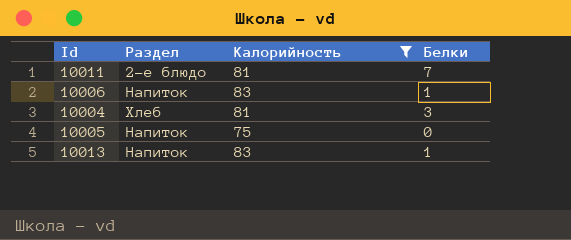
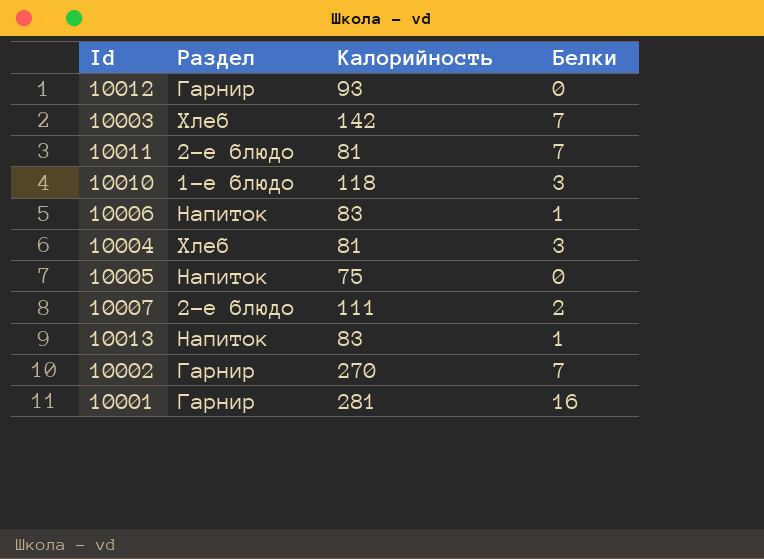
filter: Калорийность <= 83 -> none

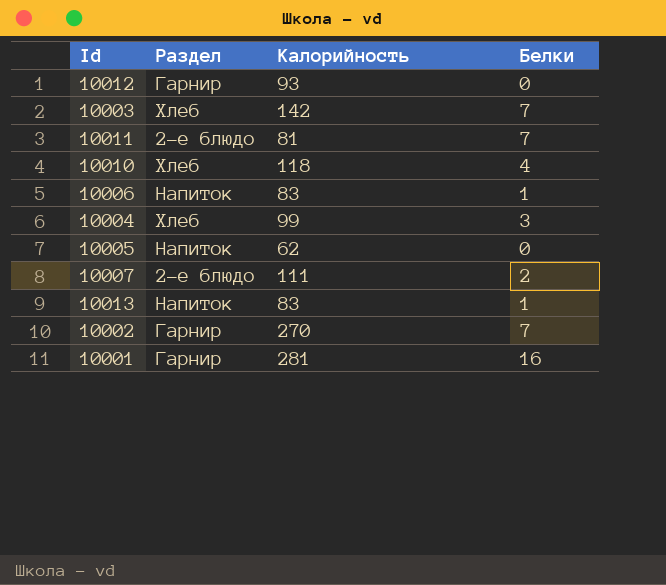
10010 | Раздел: 1-е блюдо -> Хлеб
10010 | Белки: 3 -> 4
10004 | Калорийность: 81 -> 99
10005 | Калорийность: 75 -> 62

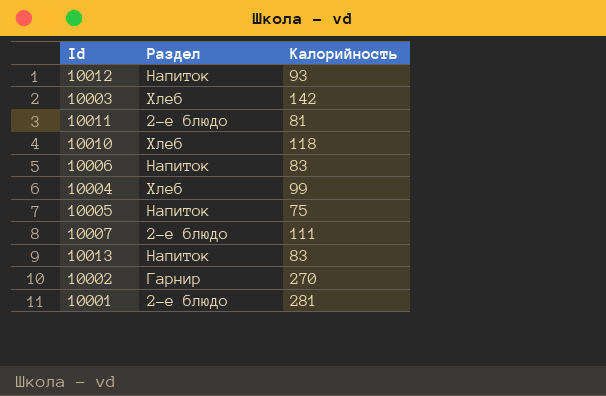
column Белки | position: 4 -> none
10012 | Раздел: Гарнир -> Напиток
10005 | Калорийность: 62 -> 75
10001 | Раздел: Гарнир -> 2-е блюдо

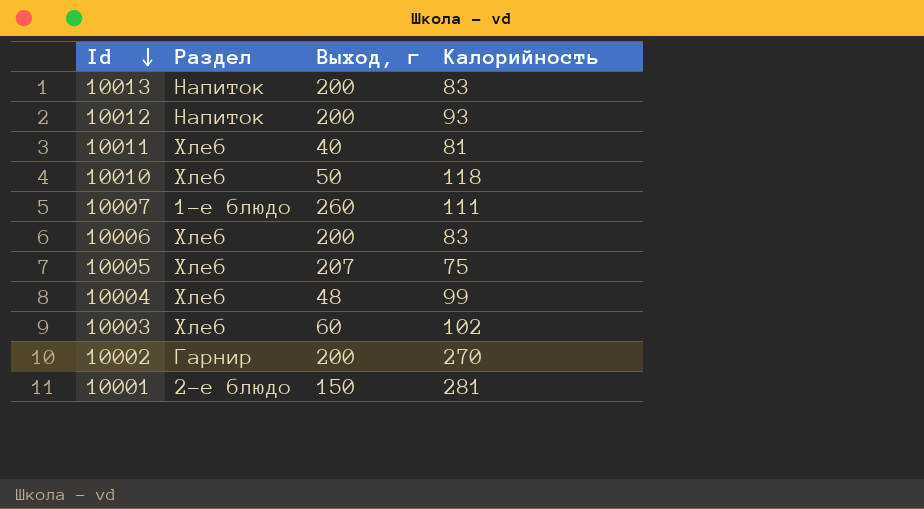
row order: none -> Id descending
column Выход, г | position: none -> 3
10011 | Раздел: 2-е блюдо -> Хлеб
10007 | Раздел: 2-е блюдо -> 1-е блюдо
10006 | Раздел: Напиток -> Хлеб
10005 | Раздел: Напиток -> Хлеб
10003 | Калорийность: 142 -> 102

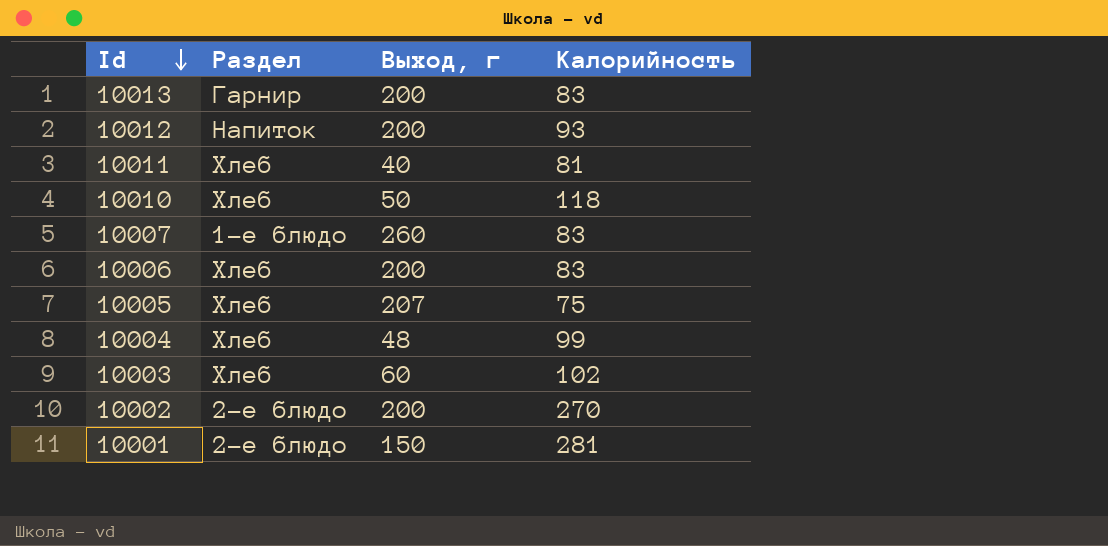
10013 | Раздел: Напиток -> Гарнир
10007 | Калорийность: 111 -> 83
10002 | Раздел: Гарнир -> 2-е блюдо

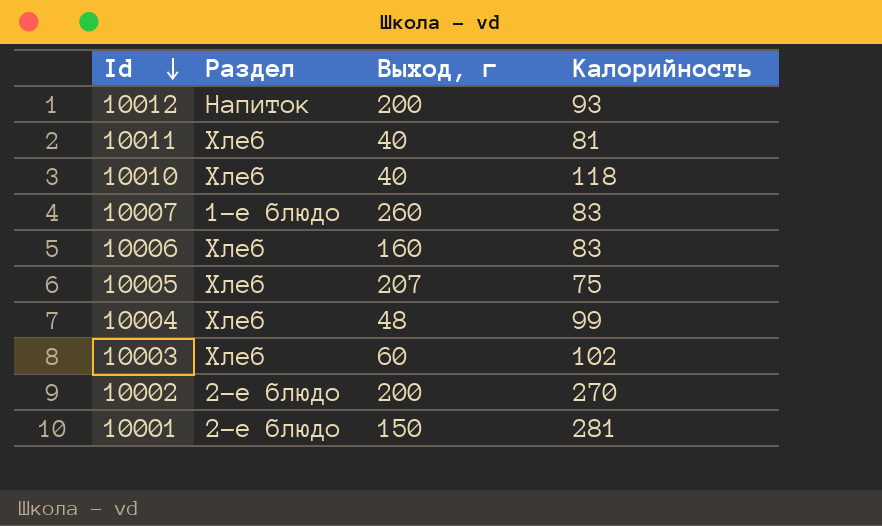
row 10013: Гарнир | 200 | 83 -> none
10010 | Выход, г: 50 -> 40
10006 | Выход, г: 200 -> 160

